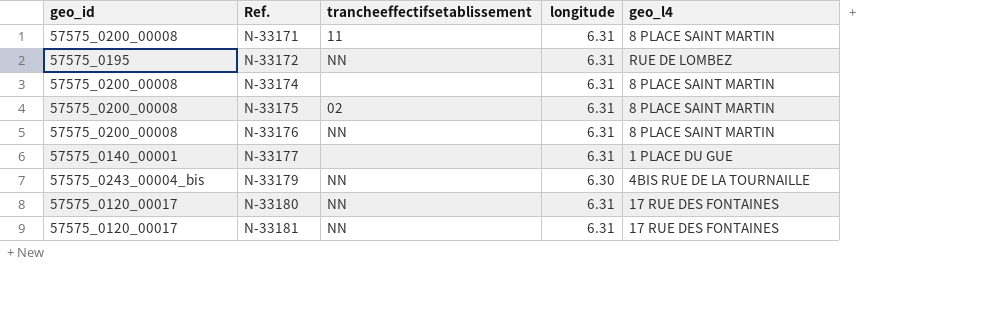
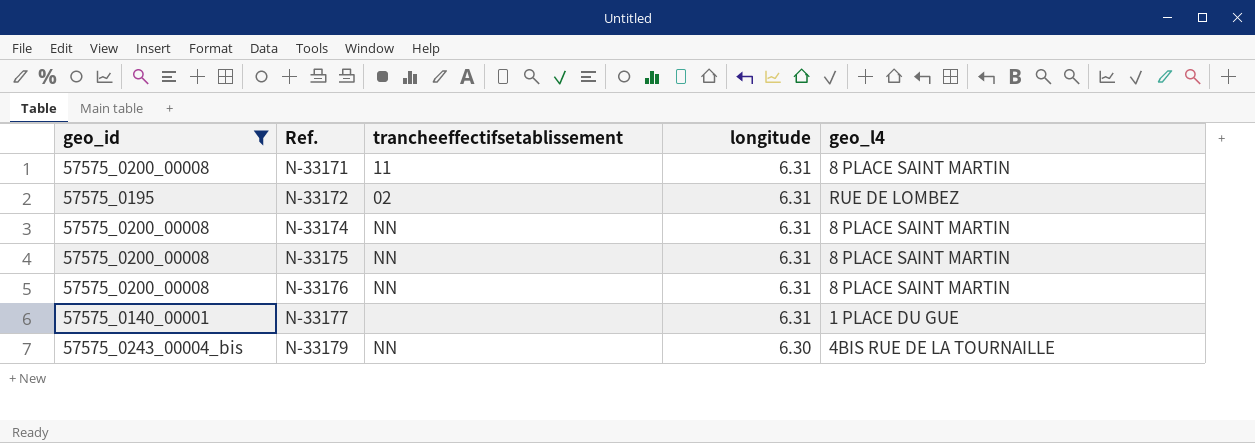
filter: none -> geo_id != 57575_0120_00017
N-33172 | trancheeffectifsetablissement: NN -> 02
N-33174 | trancheeffectifsetablissement: none -> NN
N-33175 | trancheeffectifsetablissement: 02 -> NN

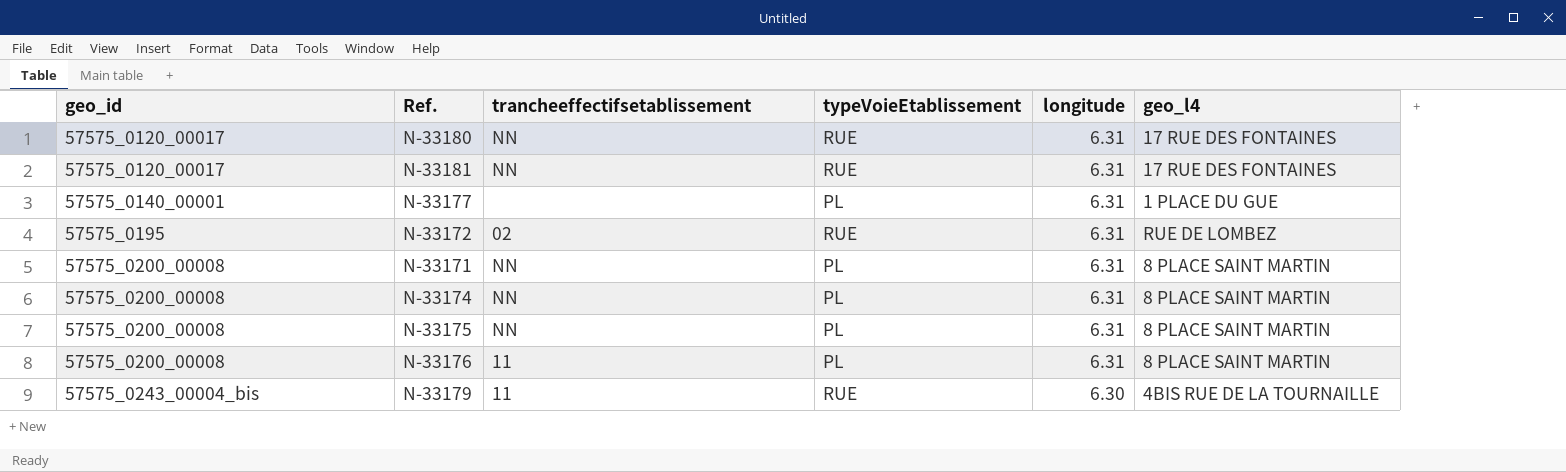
filter: geo_id != 57575_0120_00017 -> none
row order: Ref. ascending -> geo_id ascending
column typeVoieEtablissement | position: none -> 4
N-33171 | trancheeffectifsetablissement: 11 -> NN
N-33176 | trancheeffectifsetablissement: NN -> 11
N-33179 | trancheeffectifsetablissement: NN -> 11

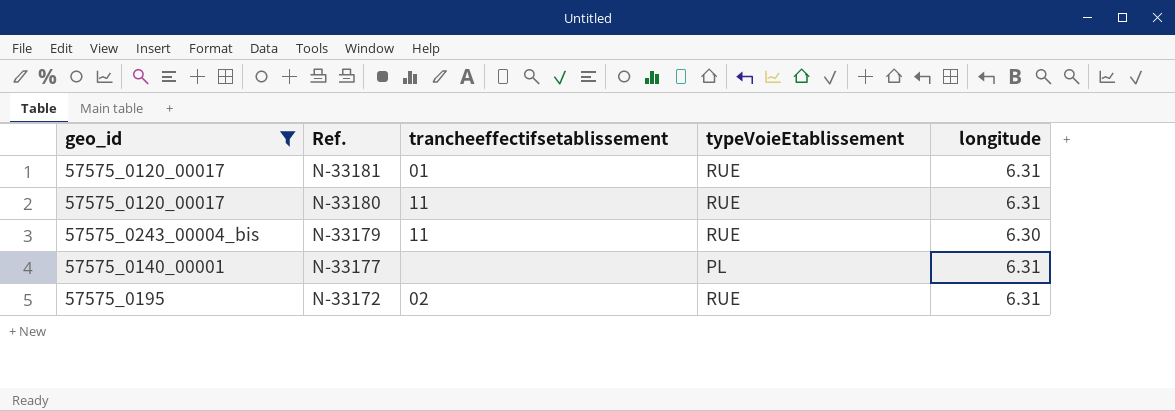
filter: none -> geo_id != 57575_0200_00008
row order: geo_id ascending -> Ref. descending
column geo_l4 | position: 6 -> none
N-33181 | trancheeffectifsetablissement: NN -> 01
N-33180 | trancheeffectifsetablissement: NN -> 11

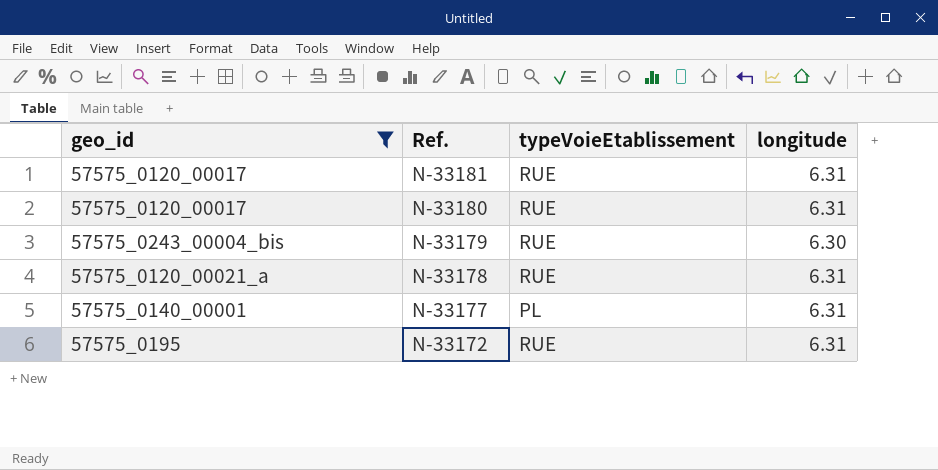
column trancheeffectifsetablissement | position: 3 -> none
row N-33178: none -> 57575_0120_00021_a | RUE | 6.31

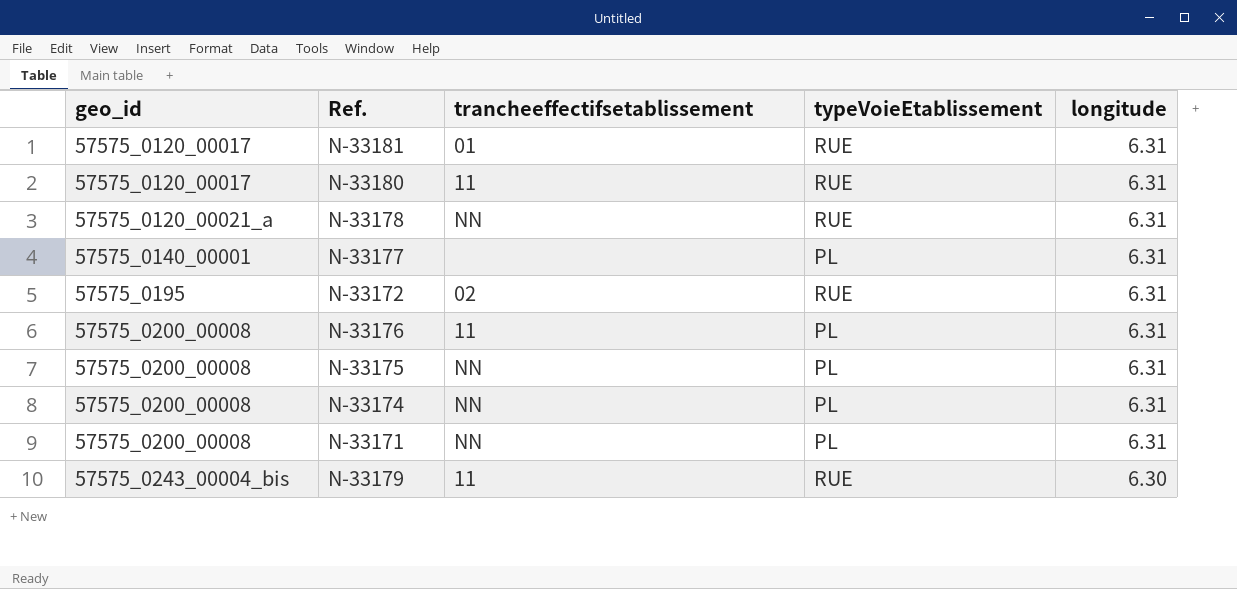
filter: geo_id != 57575_0200_00008 -> none
row order: Ref. descending -> geo_id ascending
column trancheeffectifsetablissement | position: none -> 3

